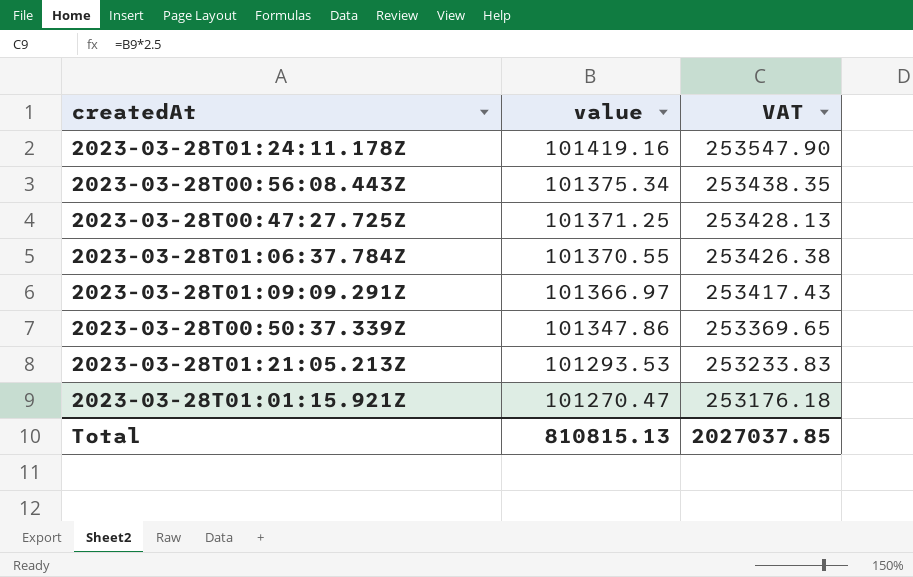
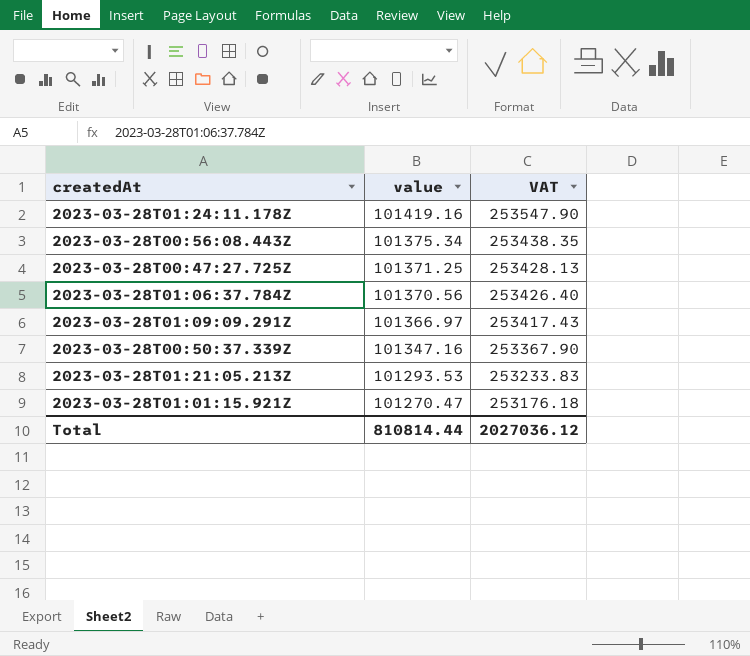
2023-03-28T01:06:37.784Z | value: 101370.55 -> 101370.56
2023-03-28T01:06:37.784Z | VAT: 253426.38 -> 253426.40
2023-03-28T00:50:37.339Z | value: 101347.86 -> 101347.16
2023-03-28T00:50:37.339Z | VAT: 253369.65 -> 253367.90
Total | value: 810815.13 -> 810814.44
Total | VAT: 2027037.85 -> 2027036.12

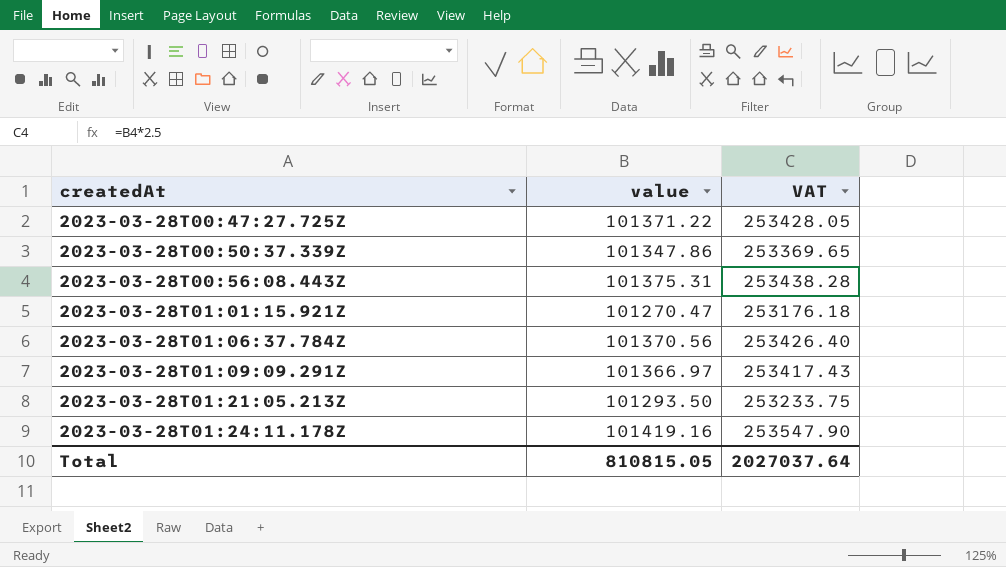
row order: value descending -> createdAt ascending
2023-03-28T00:47:27.725Z | value: 101371.25 -> 101371.22
2023-03-28T00:47:27.725Z | VAT: 253428.13 -> 253428.05
2023-03-28T00:50:37.339Z | value: 101347.16 -> 101347.86
2023-03-28T00:50:37.339Z | VAT: 253367.90 -> 253369.65
2023-03-28T00:56:08.443Z | value: 101375.34 -> 101375.31
2023-03-28T00:56:08.443Z | VAT: 253438.35 -> 253438.28
2023-03-28T01:21:05.213Z | value: 101293.53 -> 101293.50
2023-03-28T01:21:05.213Z | VAT: 253233.83 -> 253233.75
Total | value: 810814.44 -> 810815.05
Total | VAT: 2027036.12 -> 2027037.64

